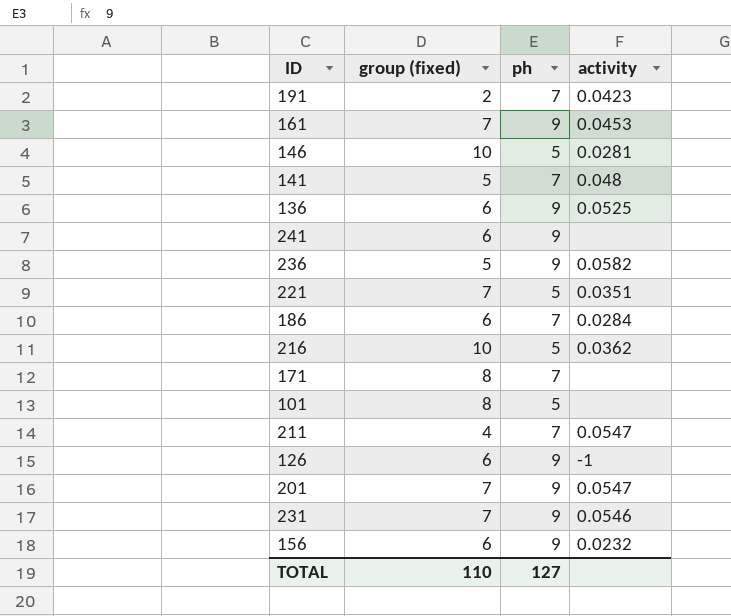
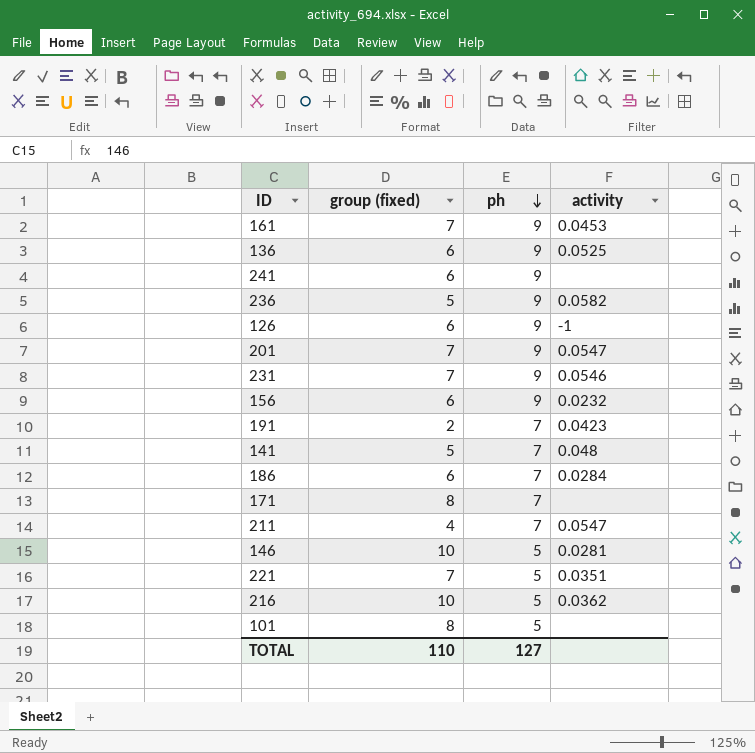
row order: none -> ph descending

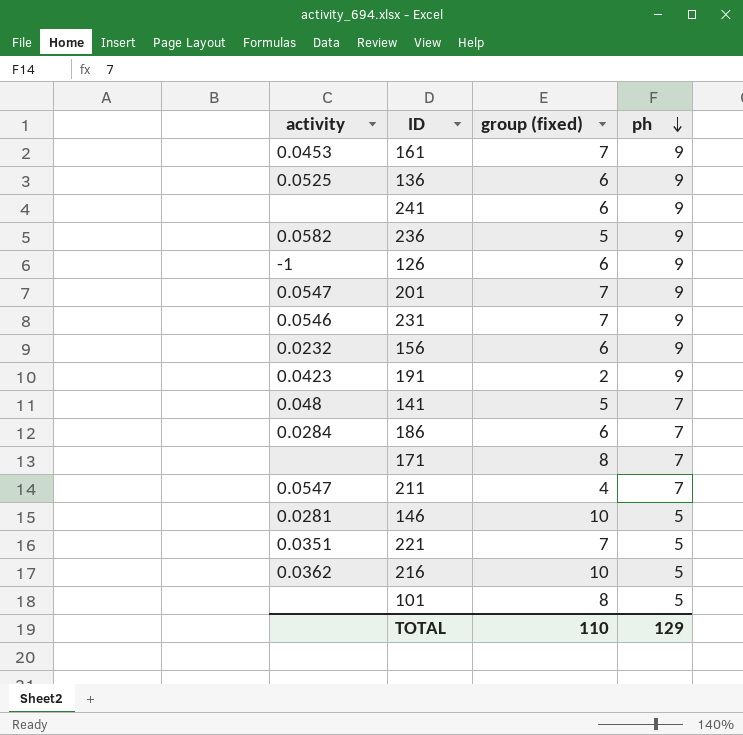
column activity | position: 4 -> 1
191 | ph: 7 -> 9
TOTAL | ph: 127 -> 129

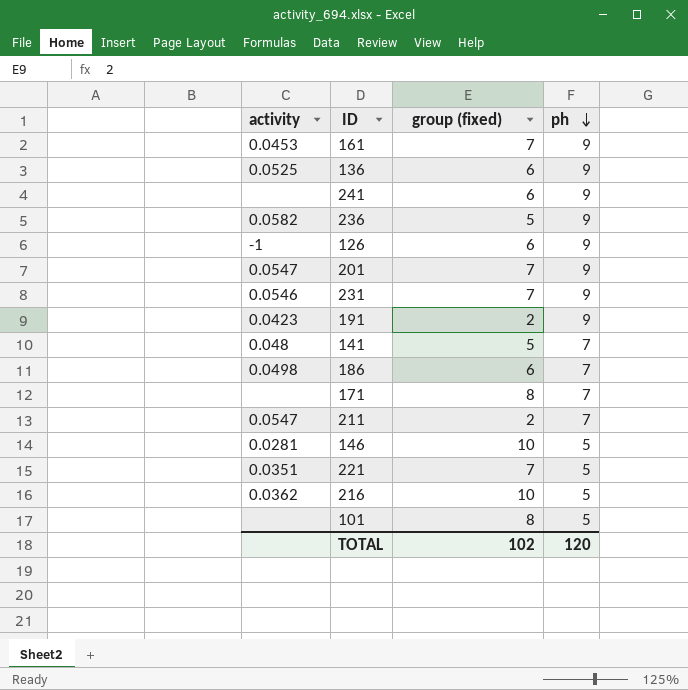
row 156: 0.0232 | 6 | 9 -> none
186 | activity: 0.0284 -> 0.0498
211 | group (fixed): 4 -> 2
TOTAL | group (fixed): 110 -> 102
TOTAL | ph: 129 -> 120

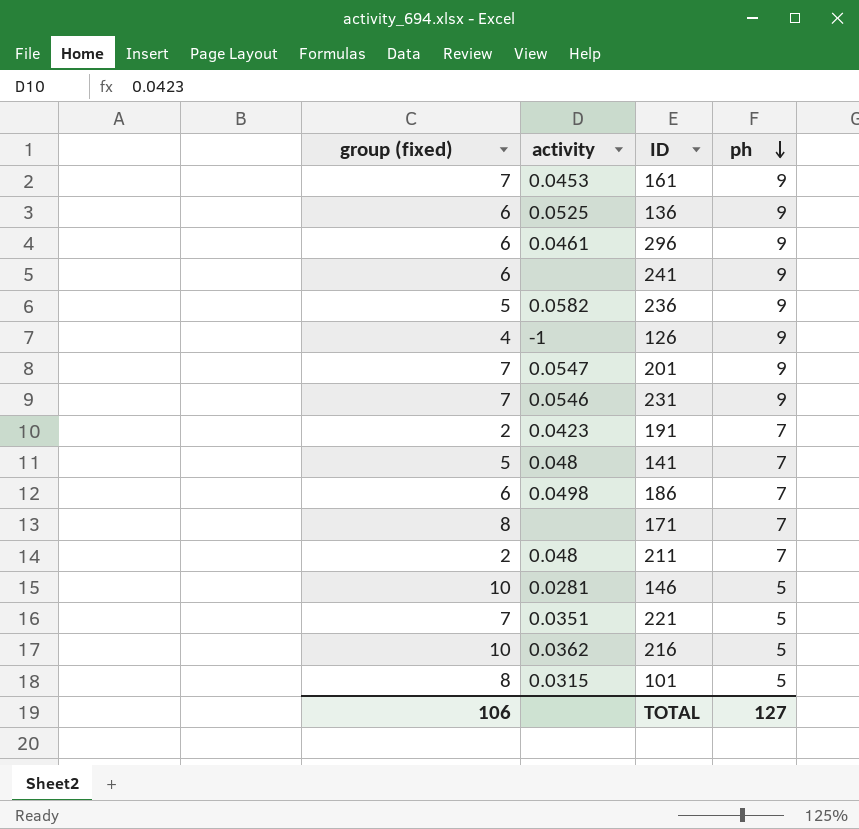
column group (fixed) | position: 3 -> 1
row 296: none -> 6 | 0.0461 | 9
126 | group (fixed): 6 -> 4
191 | ph: 9 -> 7
211 | activity: 0.0547 -> 0.048
101 | activity: none -> 0.0315
TOTAL | group (fixed): 102 -> 106
TOTAL | ph: 120 -> 127

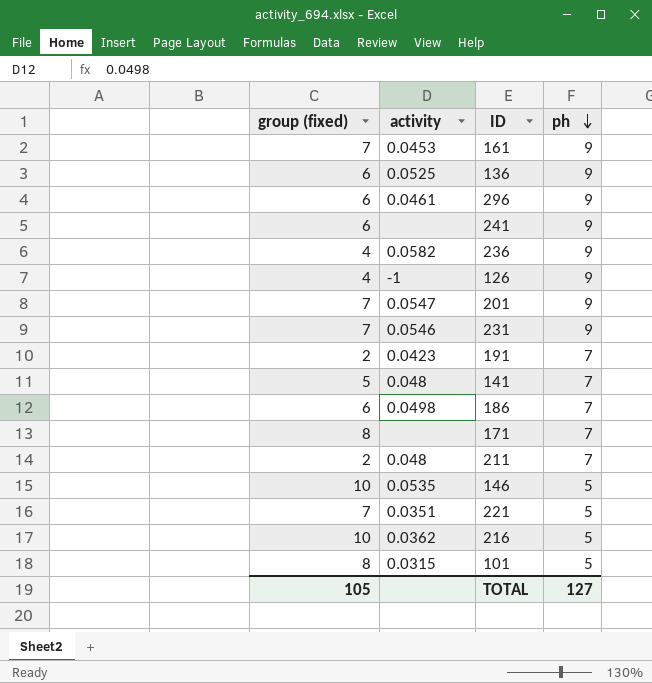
236 | group (fixed): 5 -> 4
146 | activity: 0.0281 -> 0.0535
TOTAL | group (fixed): 106 -> 105

